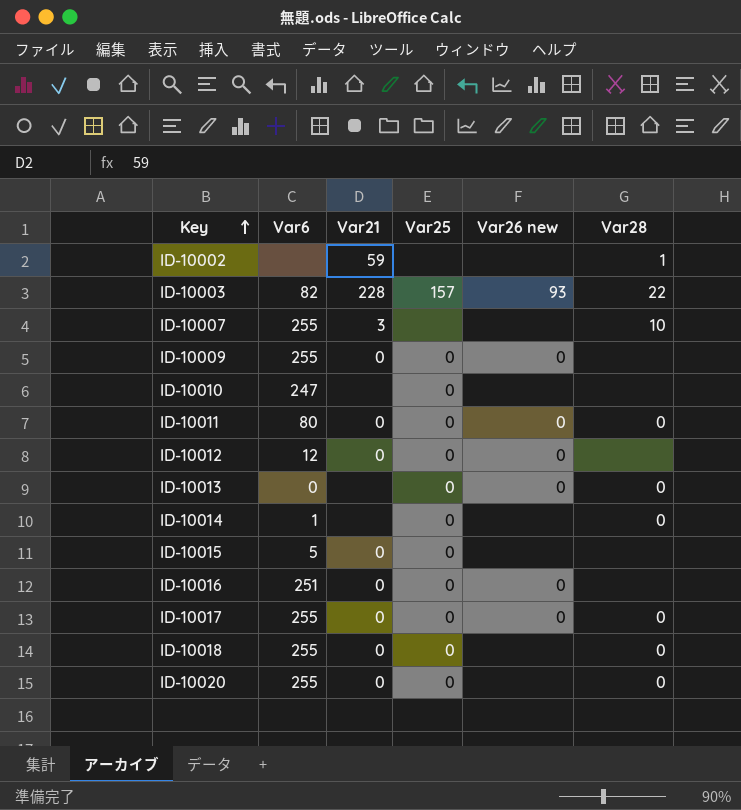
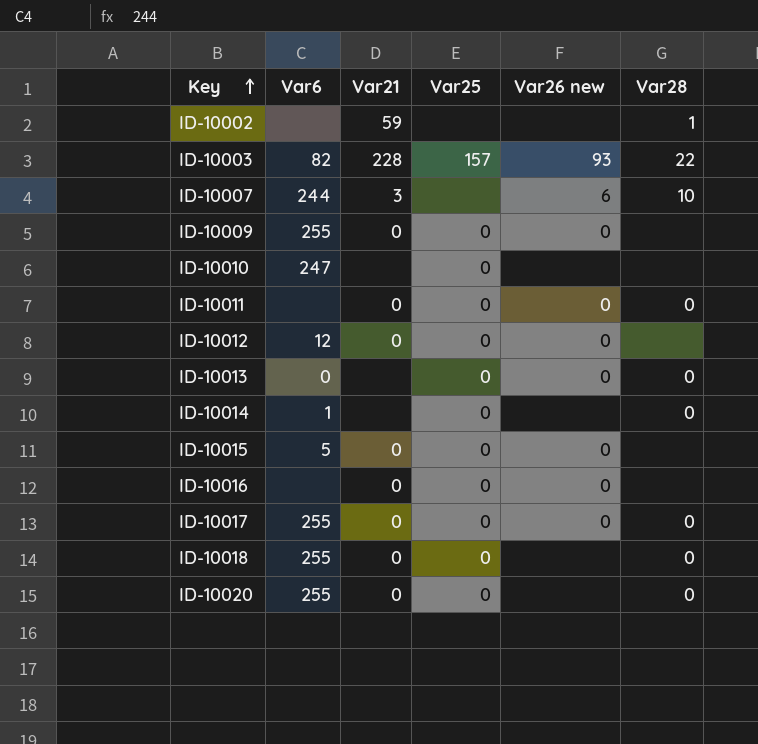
ID-10007 | Var6: 255 -> 244
ID-10007 | Var26 new: none -> 6
ID-10011 | Var6: 80 -> none
ID-10015 | Var26 new: none -> 0
ID-10016 | Var6: 251 -> none

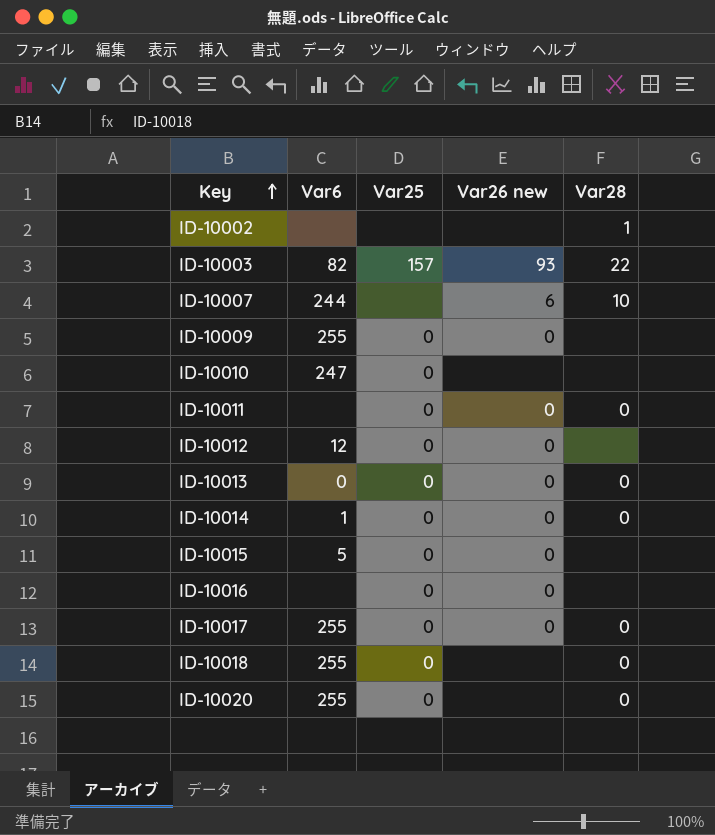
column Var21 | position: 3 -> none
ID-10014 | Var26 new: none -> 0

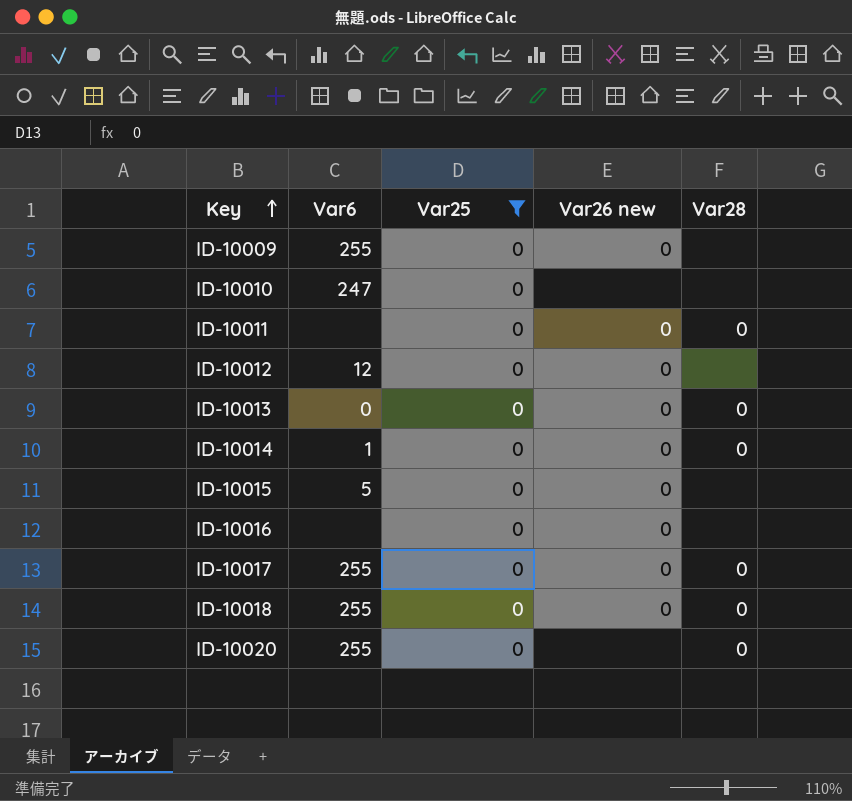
filter: none -> Var25 = 0
ID-10018 | Var26 new: none -> 0

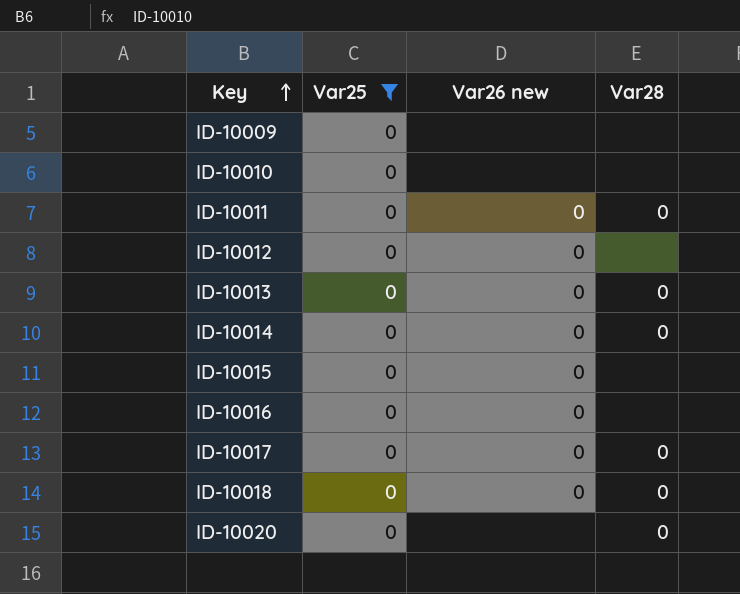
column Var6 | position: 2 -> none
ID-10009 | Var26 new: 0 -> none

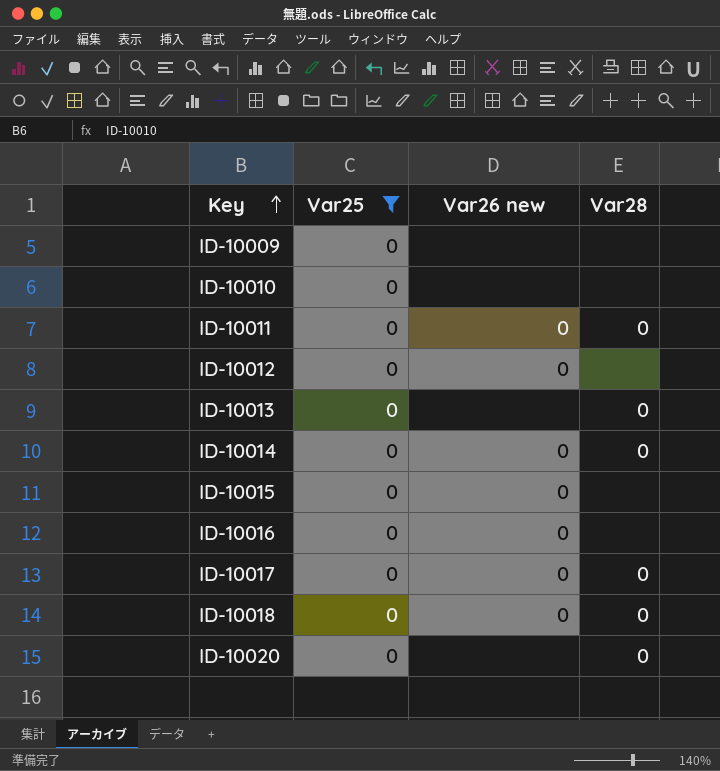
ID-10013 | Var26 new: 0 -> none

